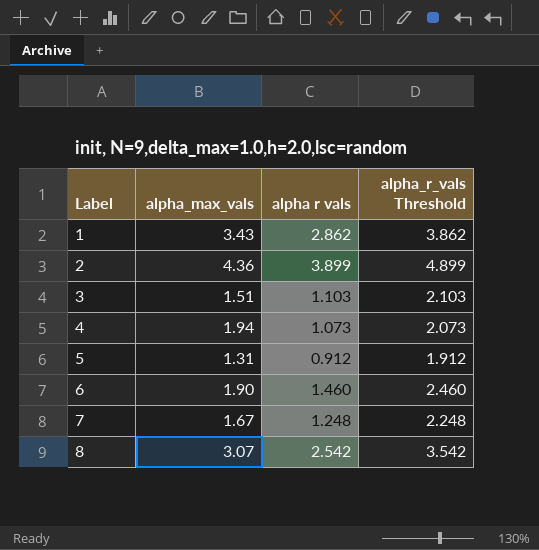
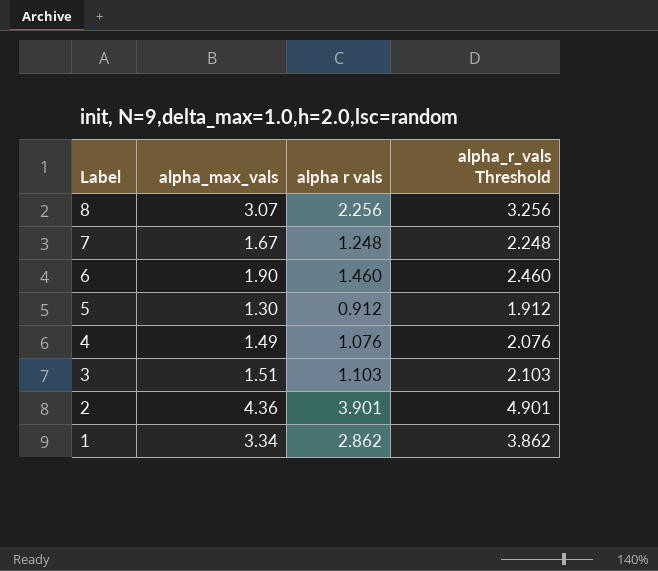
row order: Label ascending -> Label descending
8 | alpha r vals: 2.542 -> 2.256
8 | alpha_r_vals Threshold: 3.542 -> 3.256
5 | alpha_max_vals: 1.31 -> 1.30
4 | alpha_max_vals: 1.94 -> 1.49
4 | alpha r vals: 1.073 -> 1.076
4 | alpha_r_vals Threshold: 2.073 -> 2.076
2 | alpha r vals: 3.899 -> 3.901
2 | alpha_r_vals Threshold: 4.899 -> 4.901
1 | alpha_max_vals: 3.43 -> 3.34

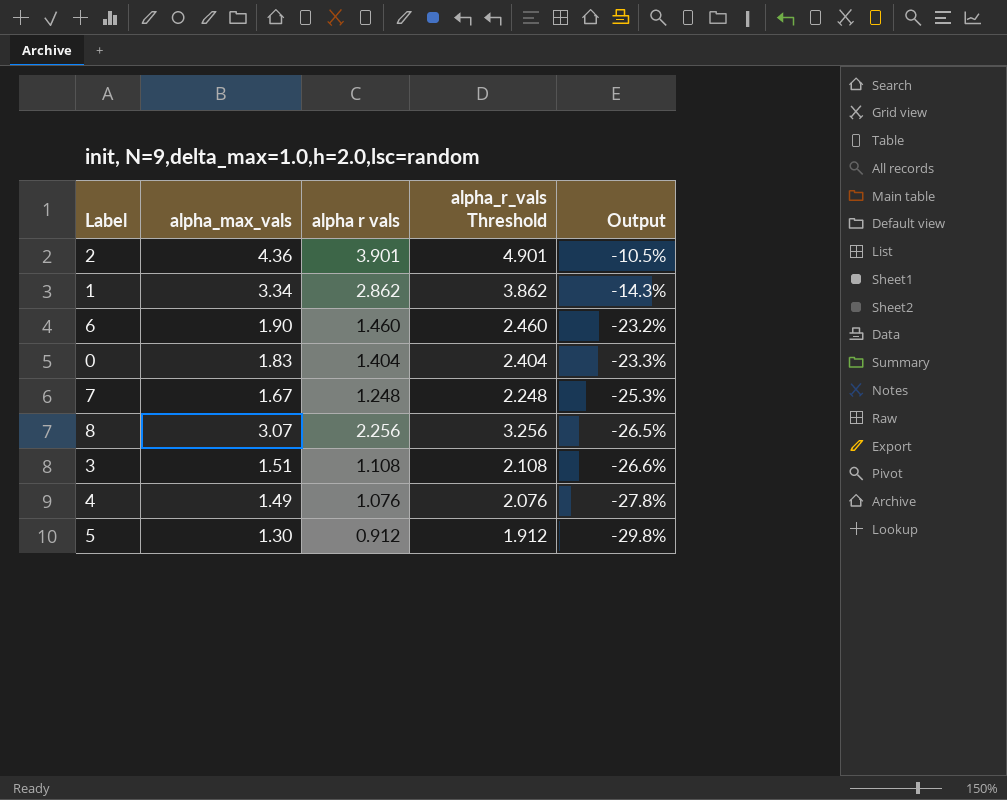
row order: Label descending -> Output descending
column Output | formula: none -> ([alpha r vals] - [alpha_max_vals]) / [alpha_max_vals]
row 0: none -> 1.83 | 1.404 | 2.404 | -23.3%
3 | alpha r vals: 1.103 -> 1.108
3 | alpha_r_vals Threshold: 2.103 -> 2.108

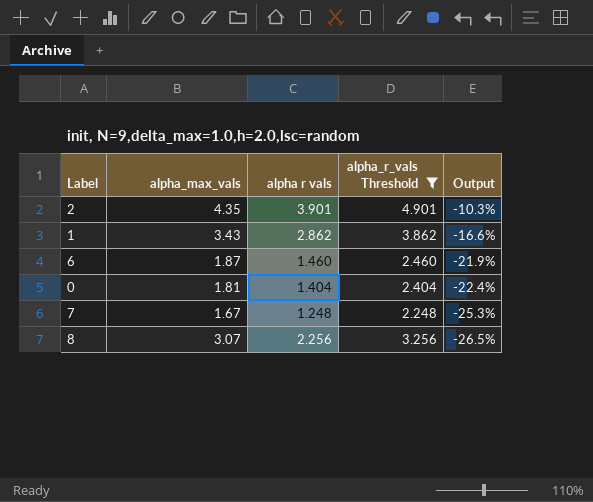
filter: none -> alpha_r_vals Threshold >= 2.248
2 | alpha_max_vals: 4.36 -> 4.35
2 | Output: -10.5% -> -10.3%
1 | alpha_max_vals: 3.34 -> 3.43
1 | Output: -14.3% -> -16.6%
6 | alpha_max_vals: 1.90 -> 1.87
6 | Output: -23.2% -> -21.9%
0 | alpha_max_vals: 1.83 -> 1.81
0 | Output: -23.3% -> -22.4%

